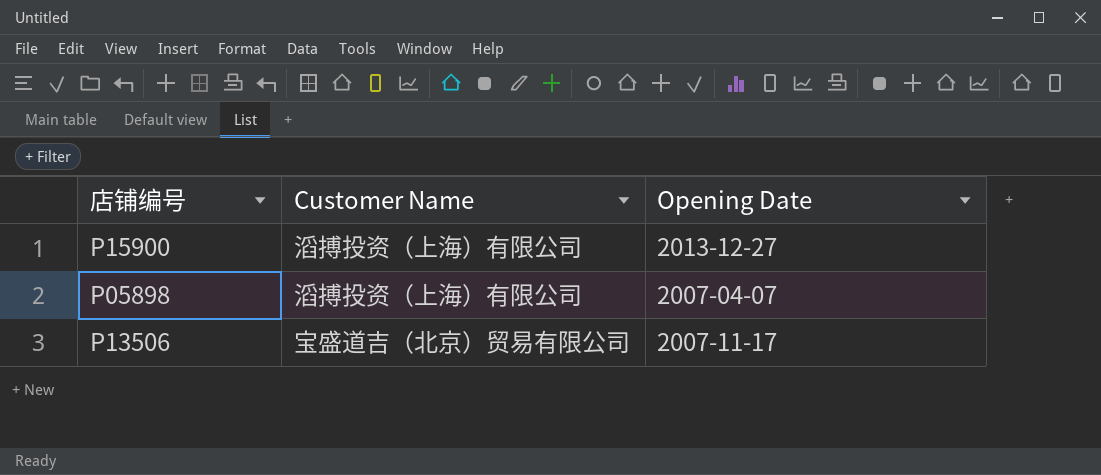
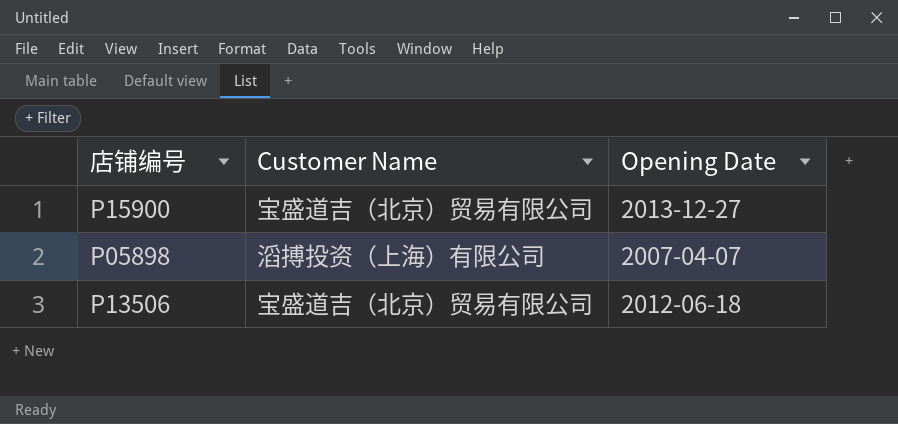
P15900 | Customer Name: 滔搏投资（上海）有限公司 -> 宝盛道吉（北京）贸易有限公司
P13506 | Opening Date: 2007-11-17 -> 2012-06-18

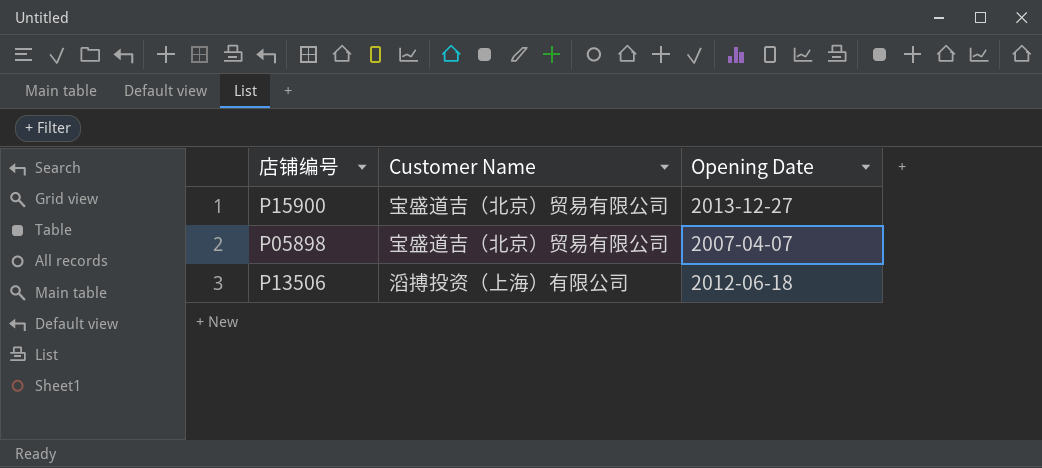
P05898 | Customer Name: 滔搏投资（上海）有限公司 -> 宝盛道吉（北京）贸易有限公司
P13506 | Customer Name: 宝盛道吉（北京）贸易有限公司 -> 滔搏投资（上海）有限公司

